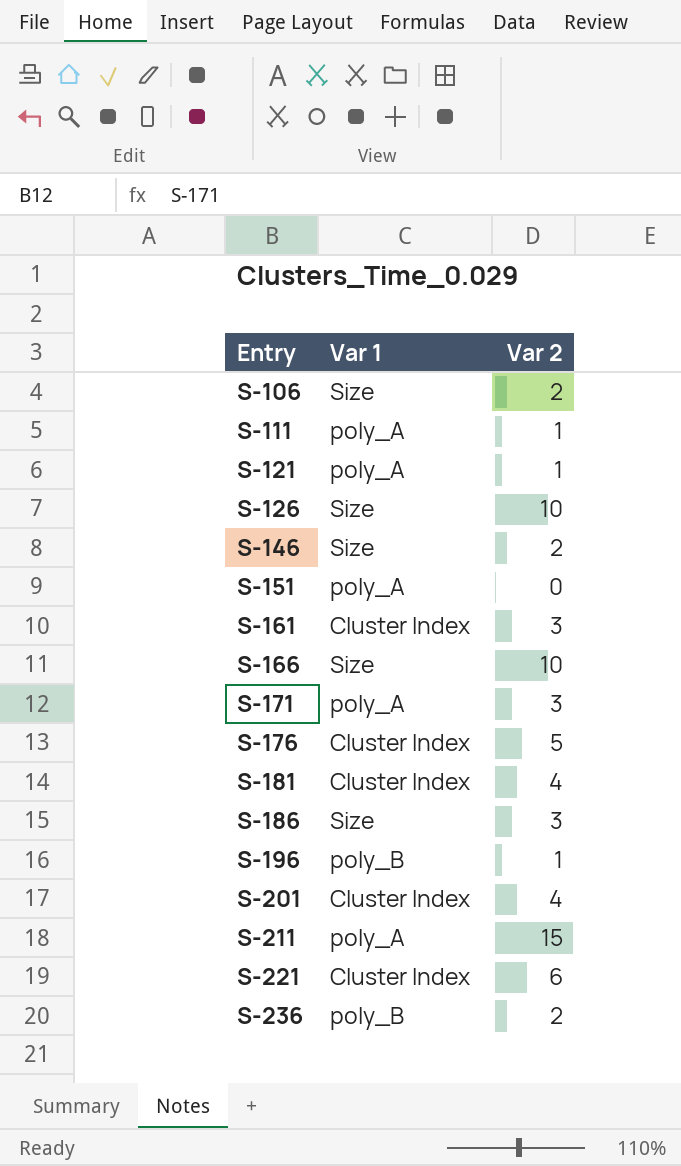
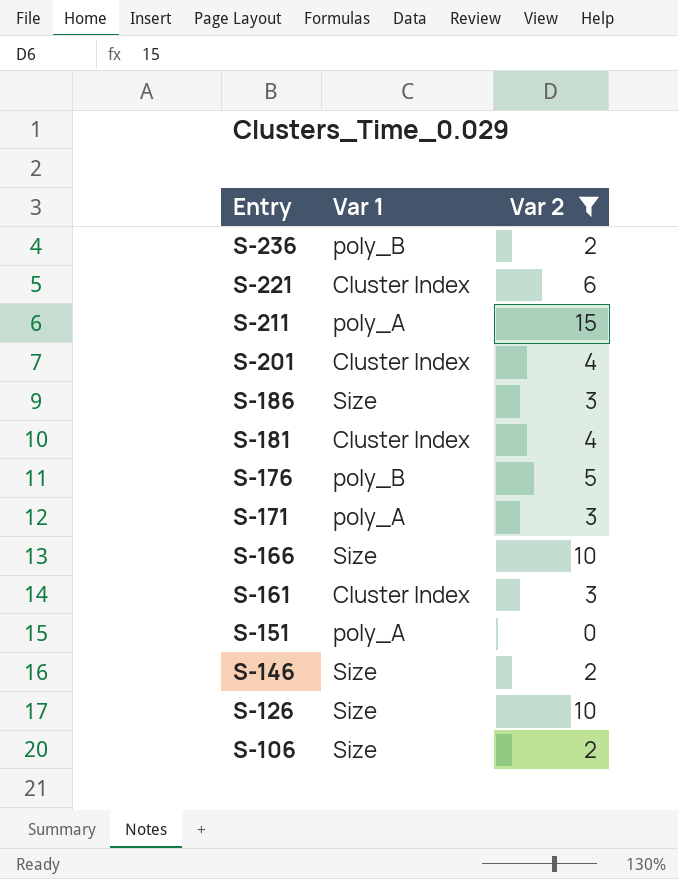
filter: none -> Var 2 != 1
row order: Entry ascending -> Entry descending
S-176 | Var 1: Cluster Index -> poly_B

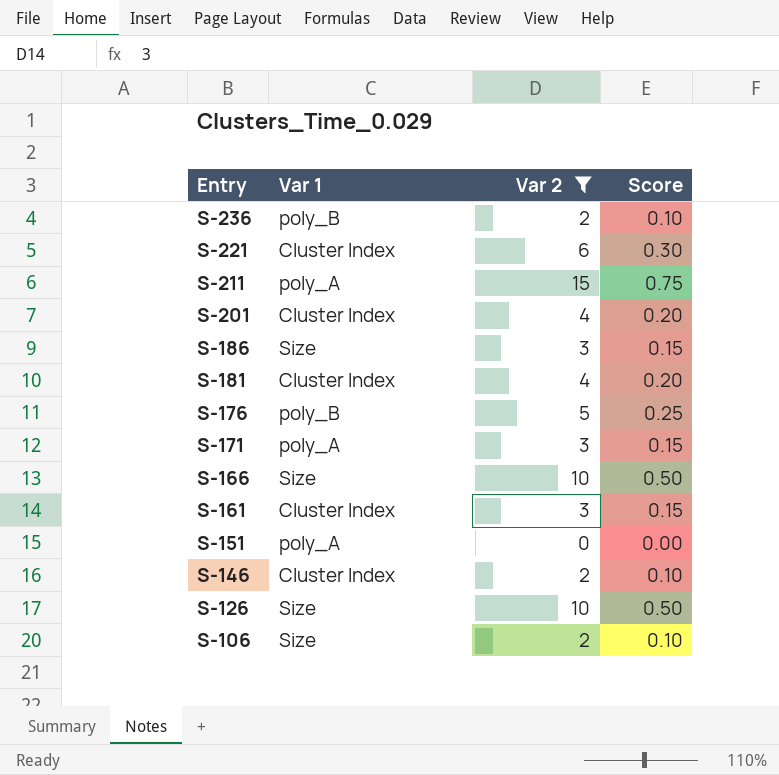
column Score | formula: none -> [Var 2] * 0.05
S-146 | Var 1: Size -> Cluster Index

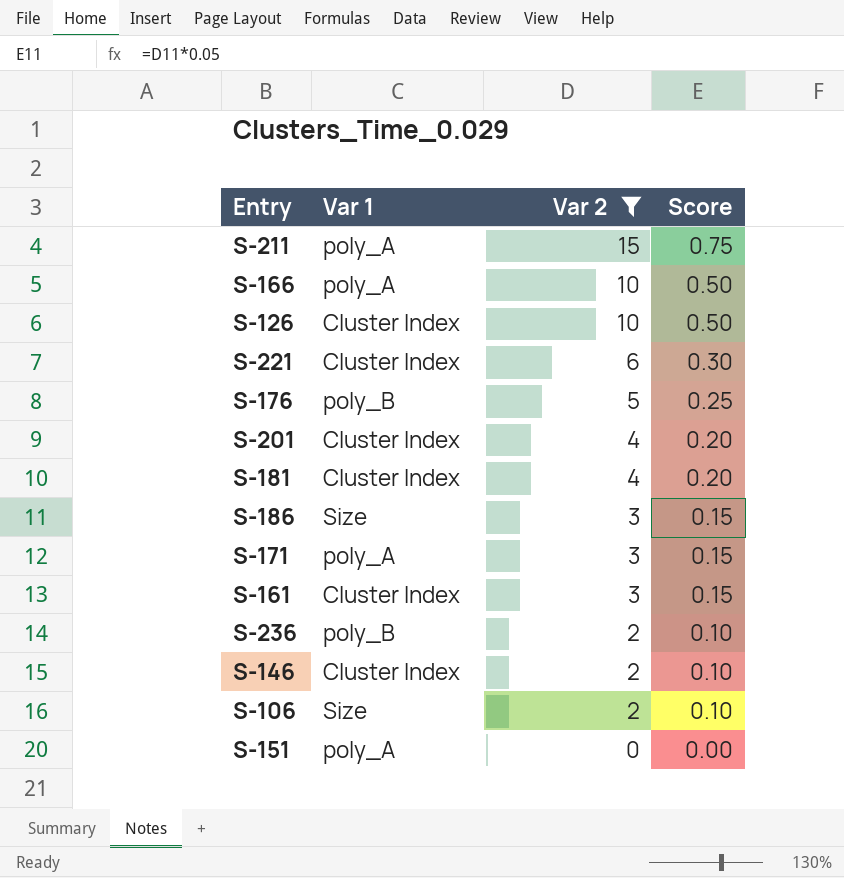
row order: Entry descending -> Var 2 descending
S-166 | Var 1: Size -> poly_A
S-126 | Var 1: Size -> Cluster Index

